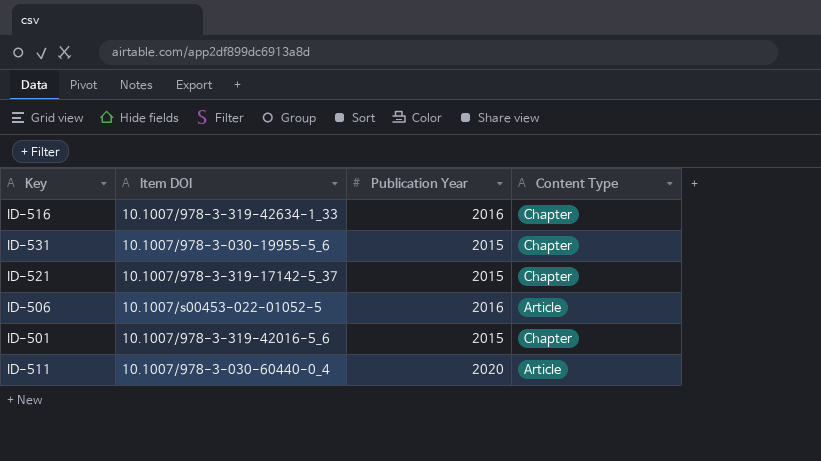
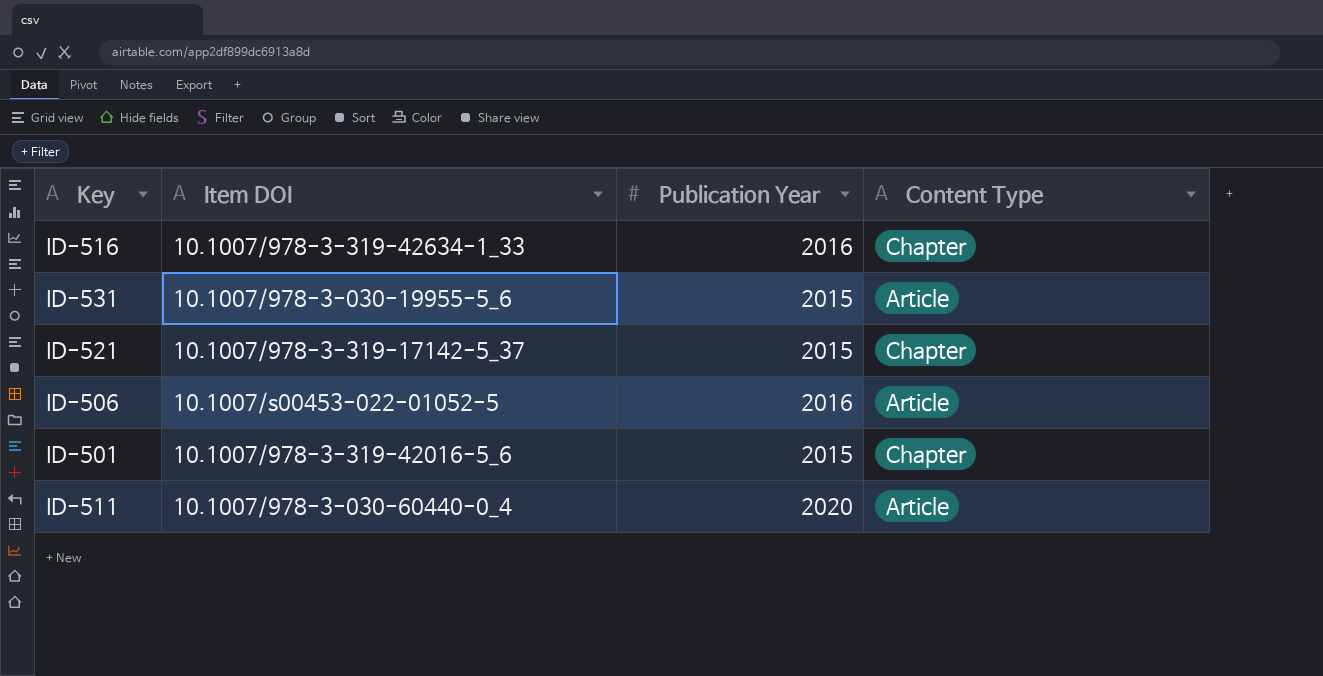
ID-531 | Content Type: Chapter -> Article

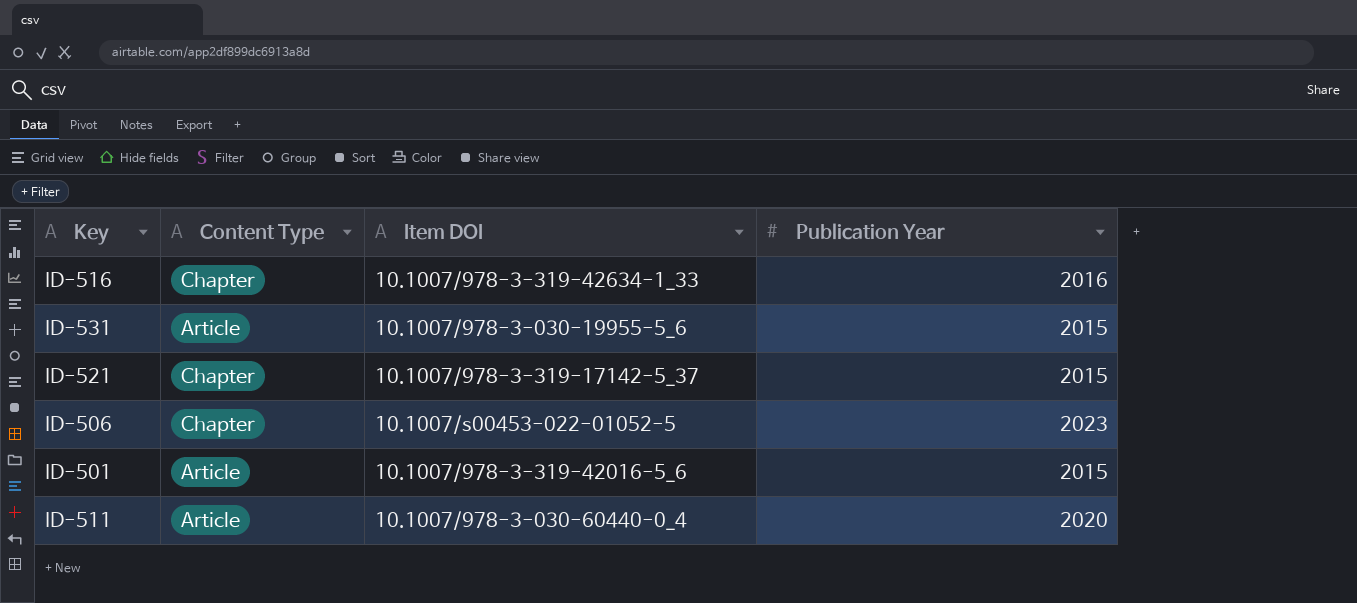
column Content Type | position: 4 -> 2
ID-506 | Content Type: Article -> Chapter
ID-506 | Publication Year: 2016 -> 2023
ID-501 | Content Type: Chapter -> Article

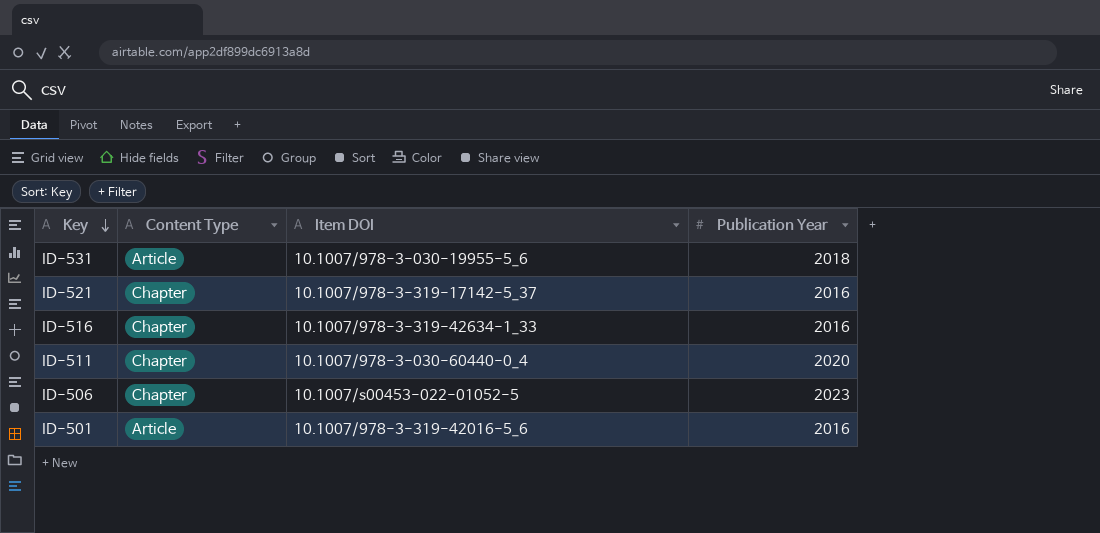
row order: none -> Key descending
ID-531 | Publication Year: 2015 -> 2018
ID-521 | Publication Year: 2015 -> 2016
ID-511 | Content Type: Article -> Chapter
ID-501 | Publication Year: 2015 -> 2016

